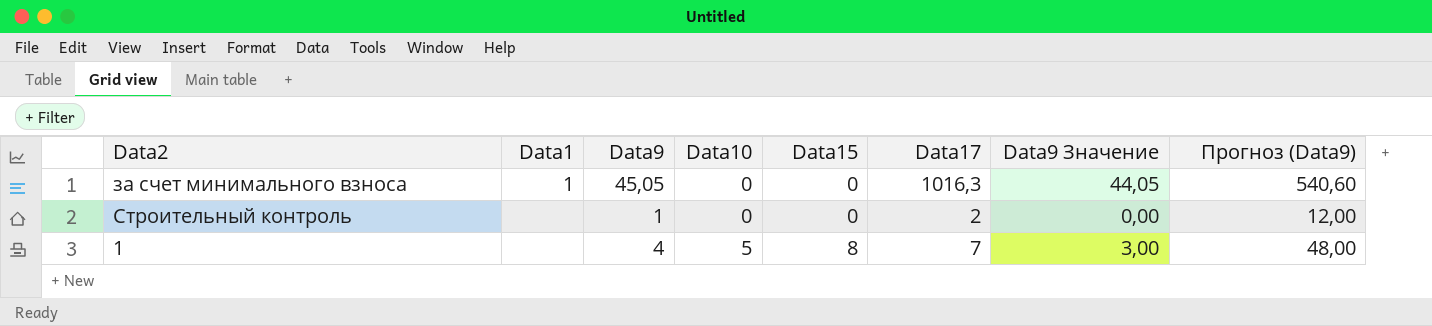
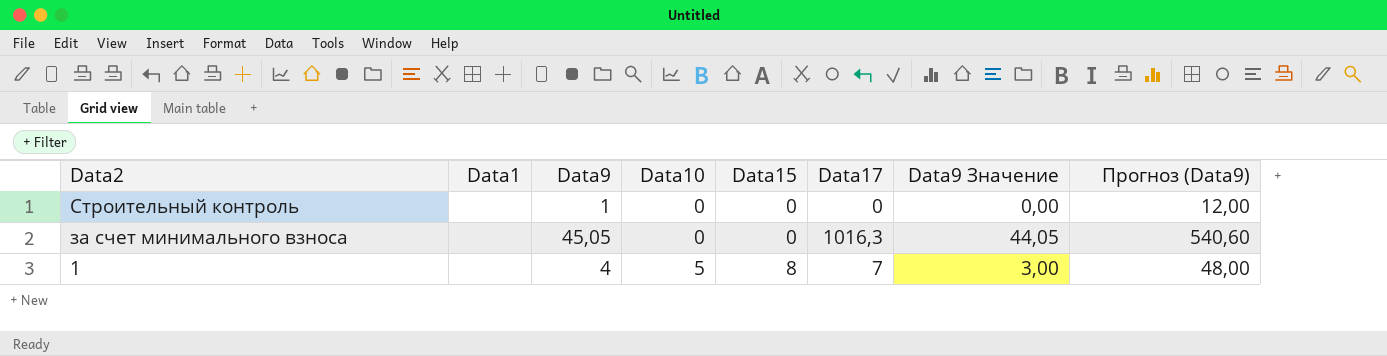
row order: Data10 ascending -> Data2 descending
Строительный контроль | Data17: 2 -> 0
за счет минимального взноса | Data1: 1 -> none

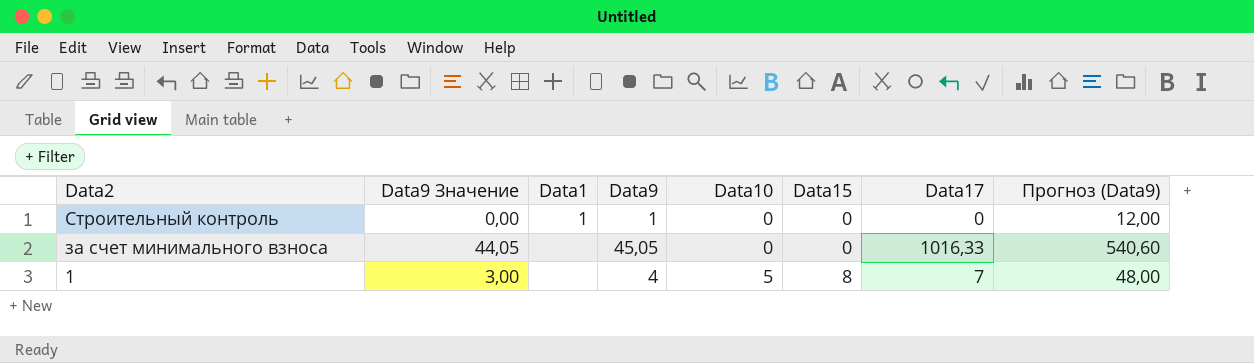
column Data9 Значение | position: 7 -> 2
Строительный контроль | Data1: none -> 1
за счет минимального взноса | Data17: 1016,3 -> 1016,33

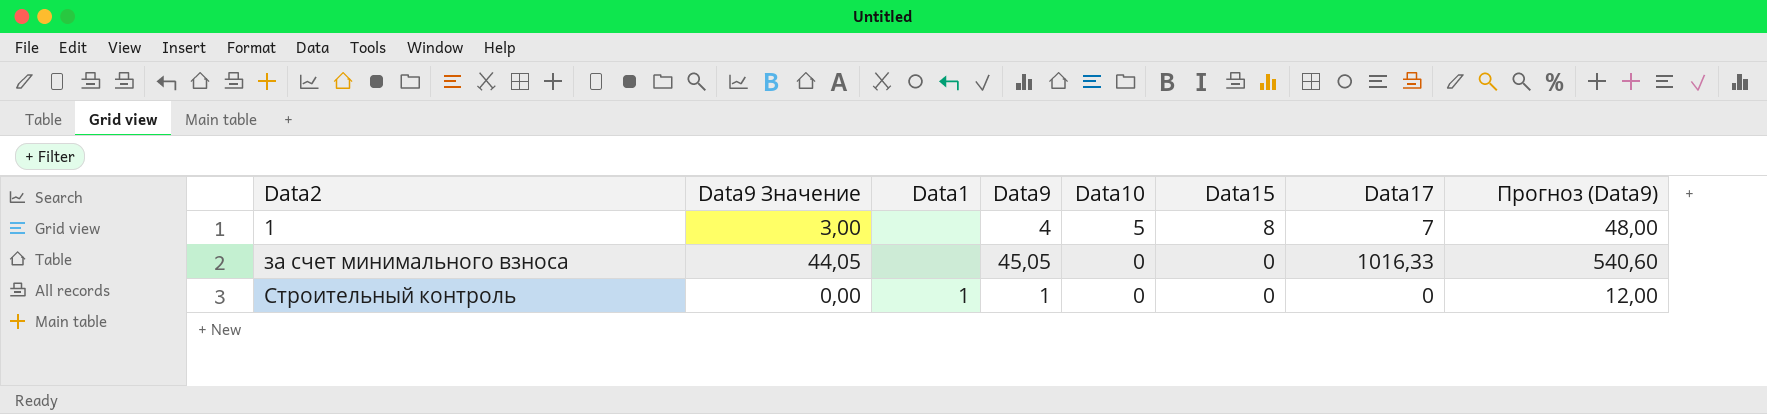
row order: Data2 descending -> Data2 ascending

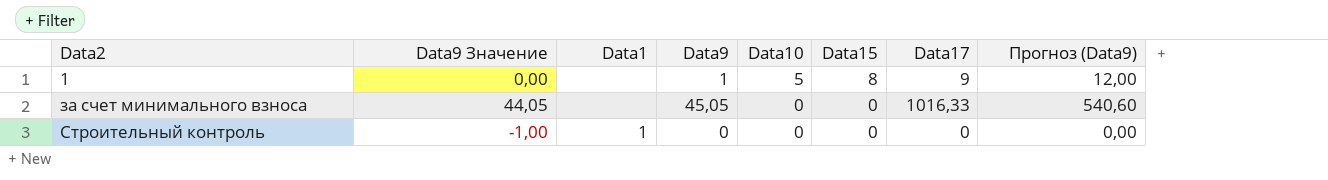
1 | Data9 Значение: 3,00 -> 0,00
1 | Data9: 4 -> 1
1 | Data17: 7 -> 9
1 | Прогноз (Data9): 48,00 -> 12,00
Строительный контроль | Data9 Значение: 0,00 -> -1,00
Строительный контроль | Data9: 1 -> 0
Строительный контроль | Прогноз (Data9): 12,00 -> 0,00

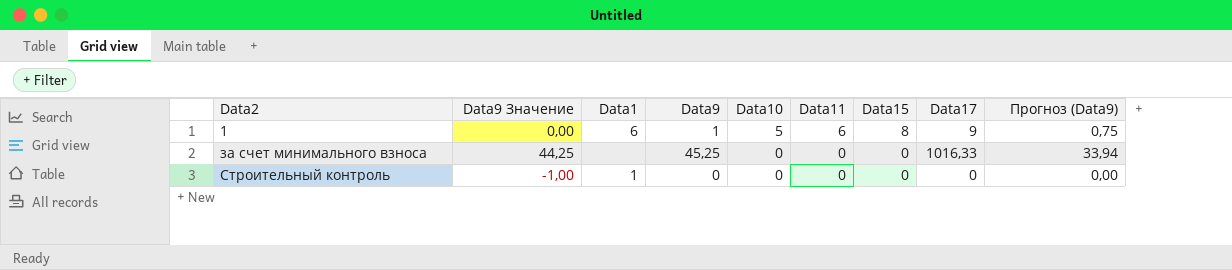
column Data11 | position: none -> 6
column Прогноз (Data9) | formula: [Data9] * 12 -> [Data9] * 0,75
1 | Data1: none -> 6
за счет минимального взноса | Data9 Значение: 44,05 -> 44,25
за счет минимального взноса | Data9: 45,05 -> 45,25

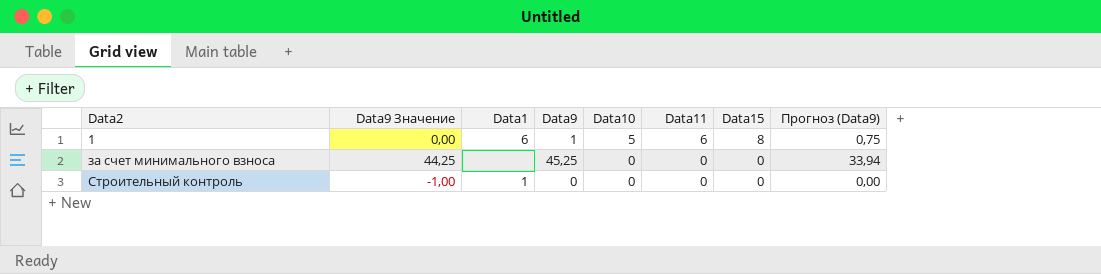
column Data17 | position: 8 -> none

